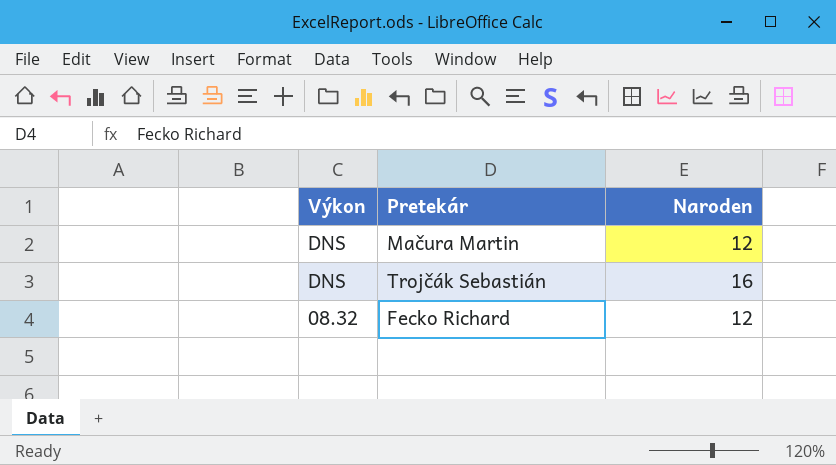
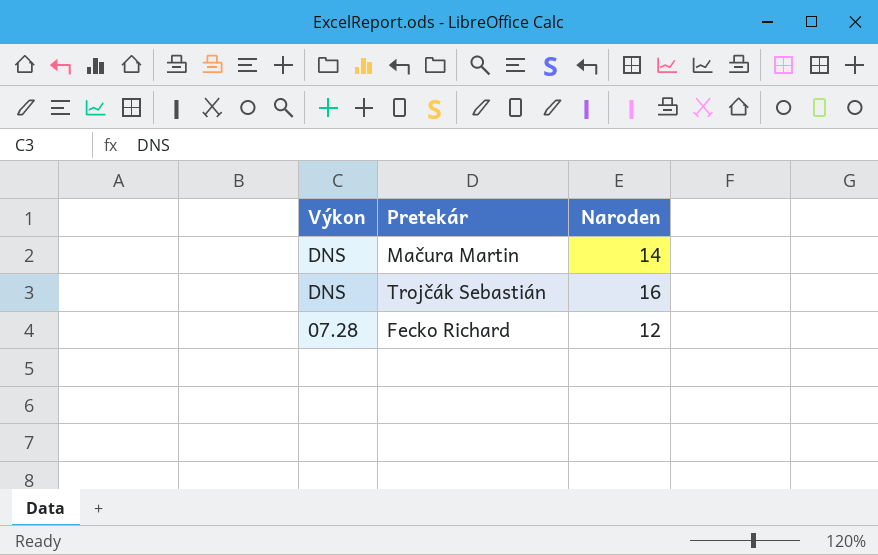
Mačura Martin | Naroden: 12 -> 14
Fecko Richard | Výkon: 08.32 -> 07.28

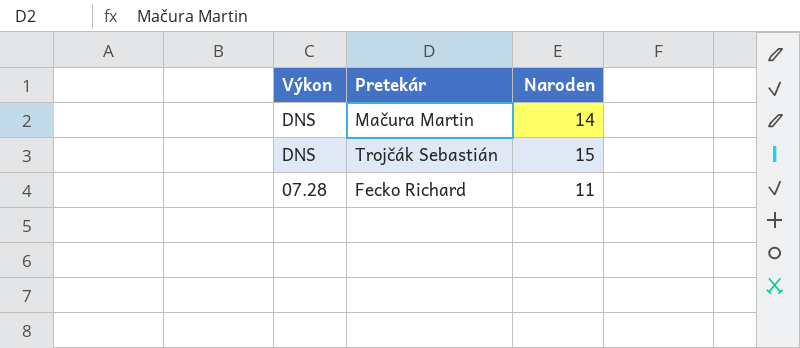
Trojčák Sebastián | Naroden: 16 -> 15
Fecko Richard | Naroden: 12 -> 11

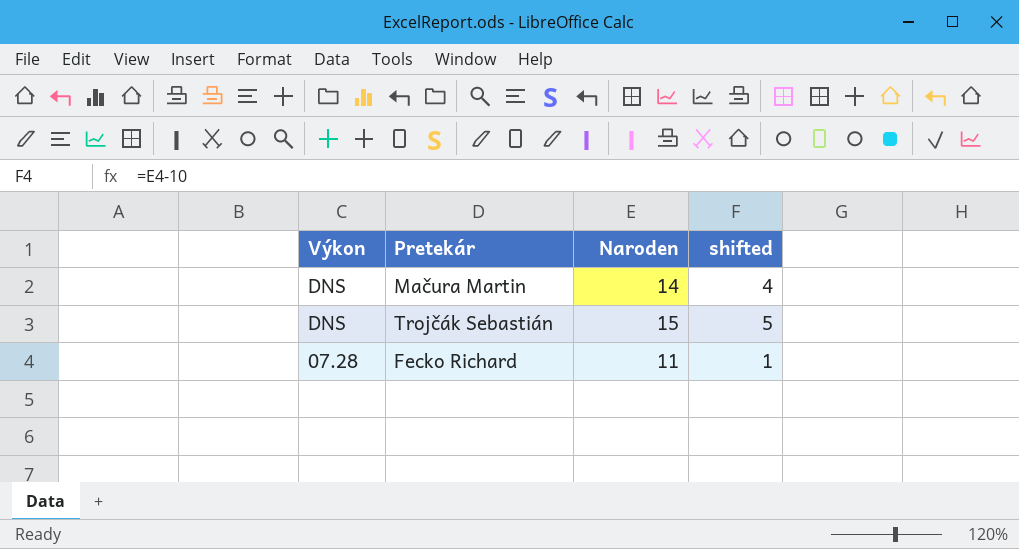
column shifted | formula: none -> [Naroden] - 10

